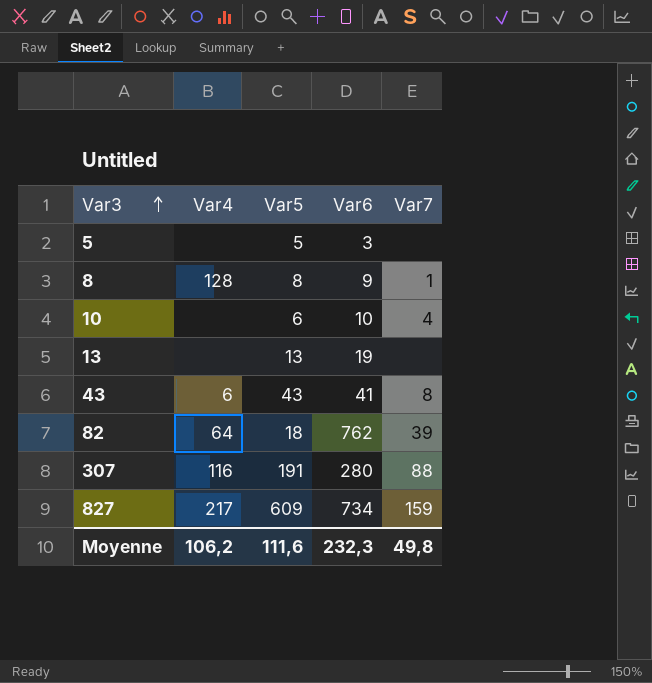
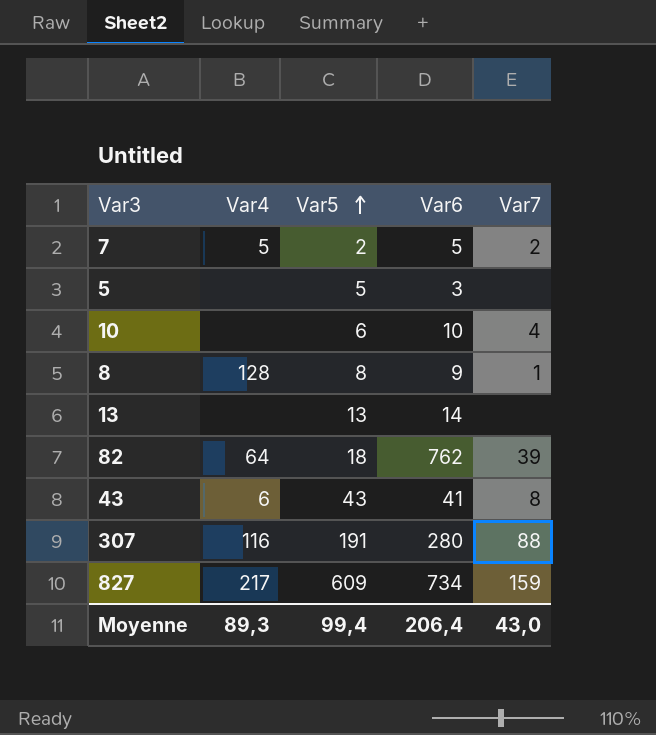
row order: Var3 ascending -> Var5 ascending
row 7: none -> 5 | 2 | 5 | 2
13 | Var6: 19 -> 14
Moyenne | Var4: 106,2 -> 89,3
Moyenne | Var5: 111,6 -> 99,4
Moyenne | Var6: 232,3 -> 206,4
Moyenne | Var7: 49,8 -> 43,0

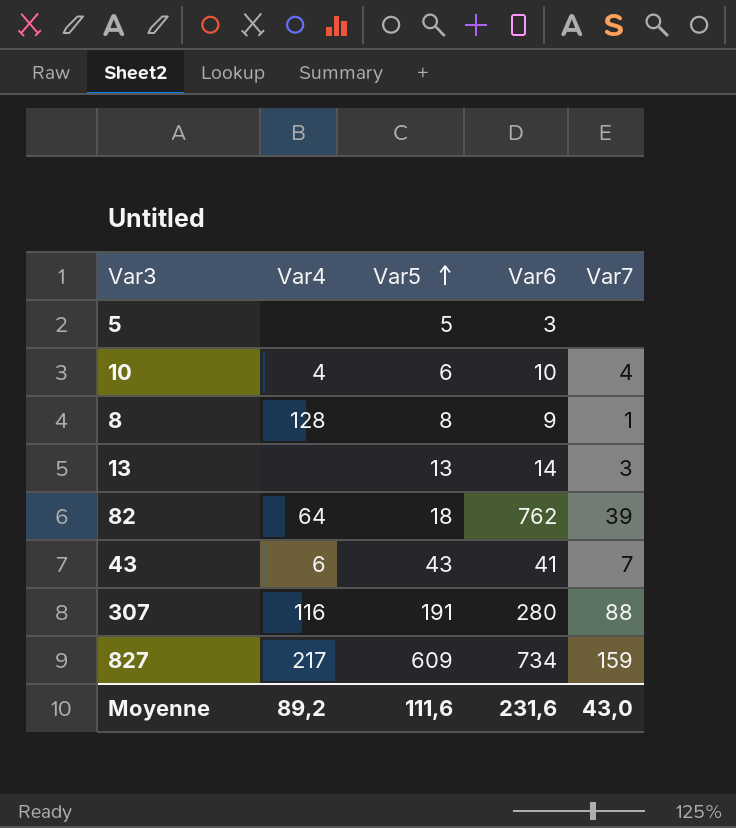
row 7: 5 | 2 | 5 | 2 -> none
10 | Var4: none -> 4
13 | Var7: none -> 3
43 | Var7: 8 -> 7
Moyenne | Var4: 89,3 -> 89,2
Moyenne | Var5: 99,4 -> 111,6
Moyenne | Var6: 206,4 -> 231,6

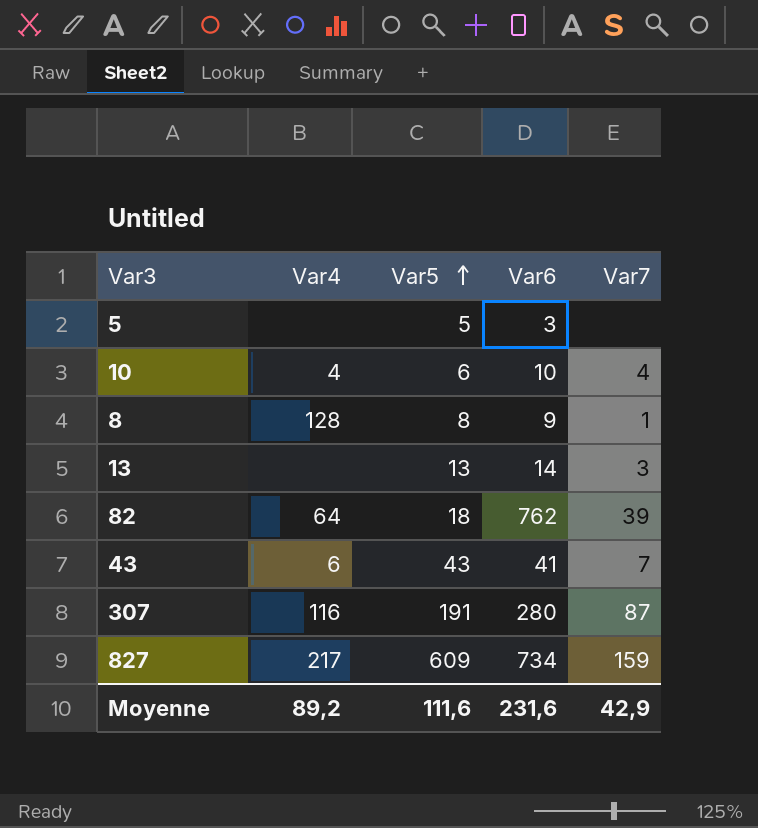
307 | Var7: 88 -> 87
Moyenne | Var7: 43,0 -> 42,9

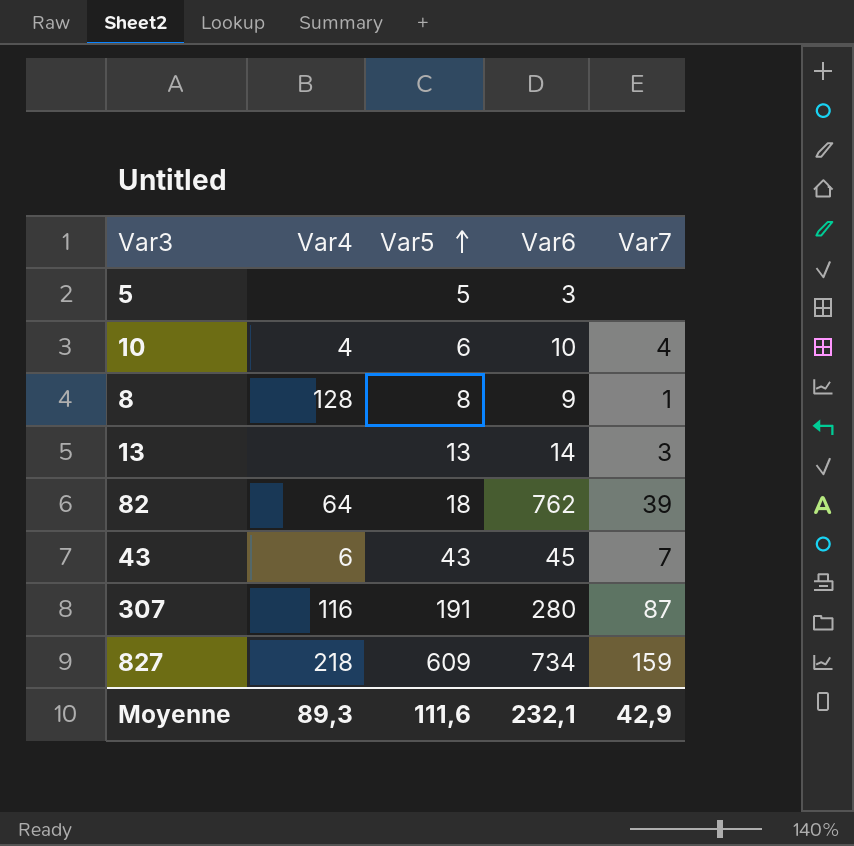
43 | Var6: 41 -> 45
827 | Var4: 217 -> 218
Moyenne | Var4: 89,2 -> 89,3
Moyenne | Var6: 231,6 -> 232,1

